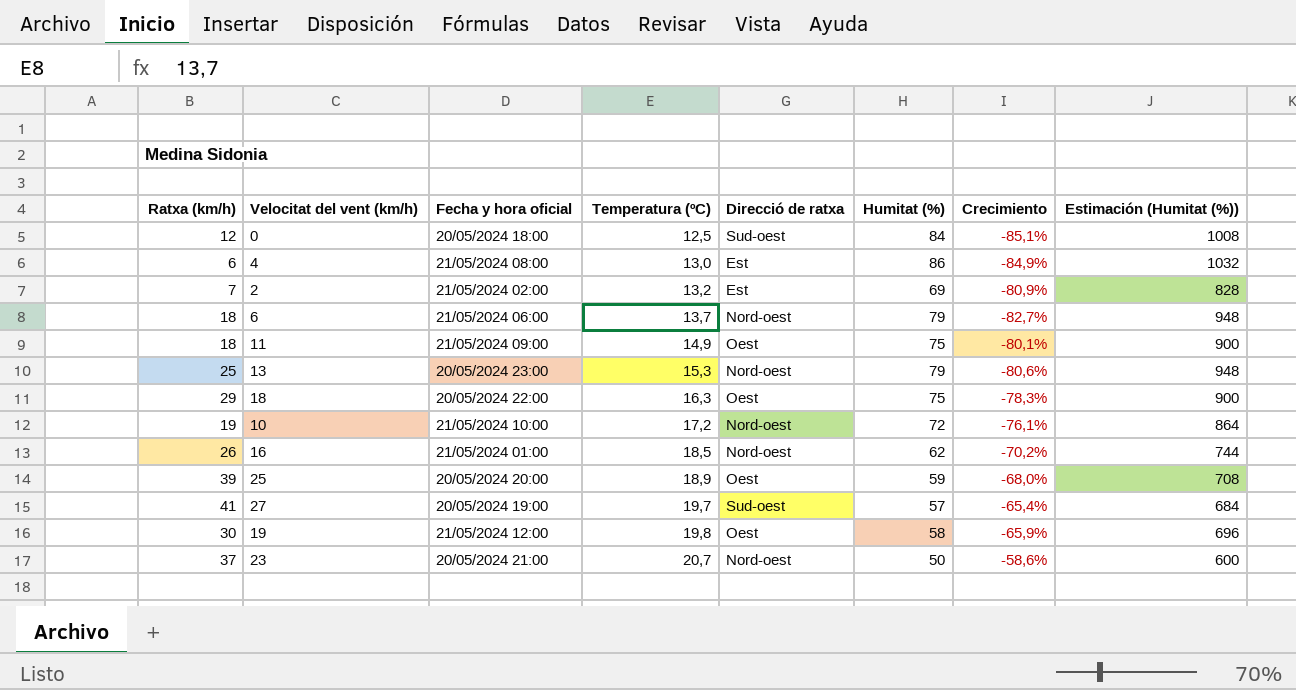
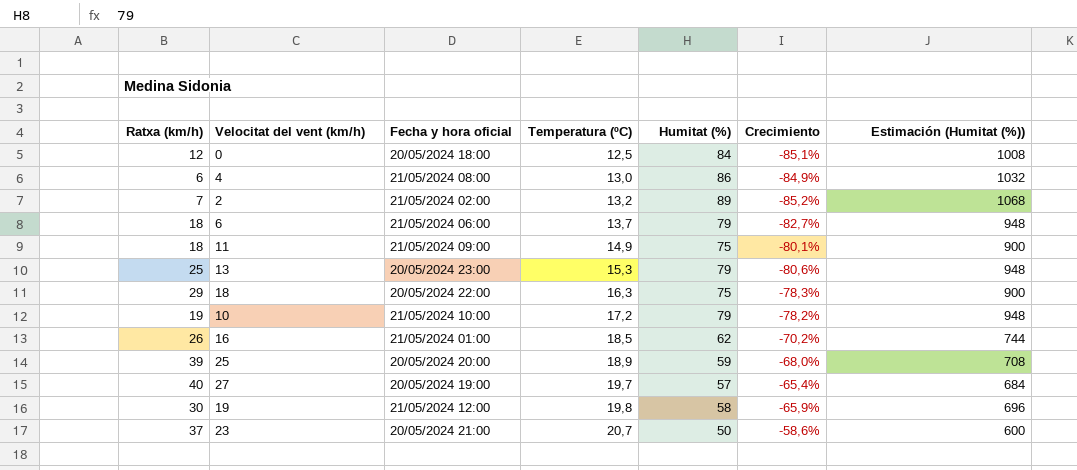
column Direcció de ratxa | position: 5 -> none
2 | Humitat (%): 69 -> 89
2 | Crecimiento: -80,9% -> -85,2%
2 | Estimación (Humitat (%)): 828 -> 1068
10 | Humitat (%): 72 -> 79
10 | Crecimiento: -76,1% -> -78,2%
10 | Estimación (Humitat (%)): 864 -> 948
27 | Ratxa (km/h): 41 -> 40

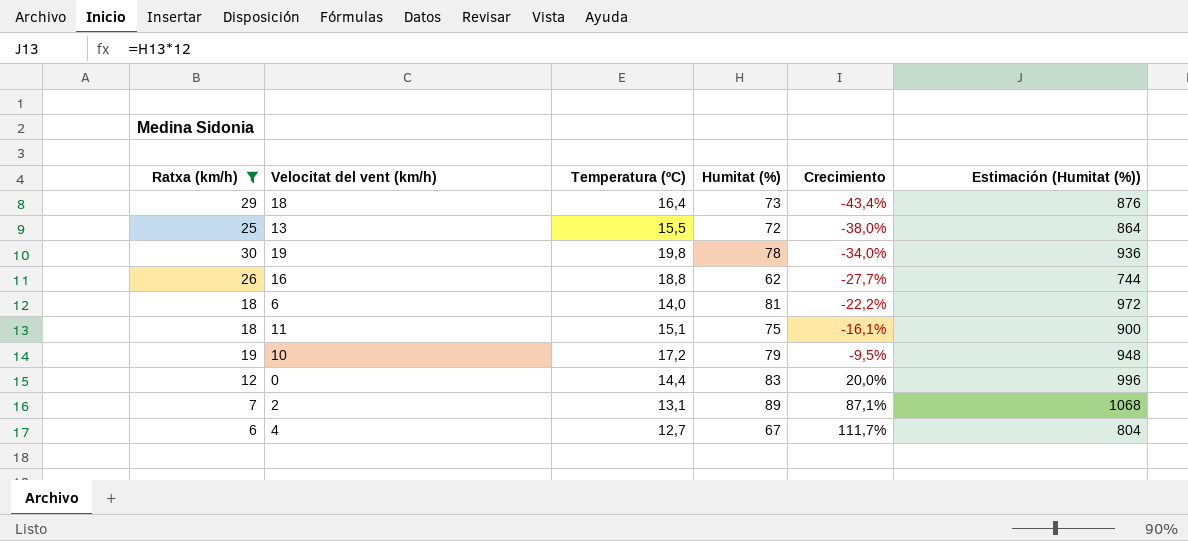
filter: none -> Ratxa (km/h) <= 30
row order: Temperatura (ºC) ascending -> Crecimiento ascending
column Fecha y hora oficial | position: 3 -> none
column Crecimiento | formula: ([Temperatura (ºC)] - [Humitat (%)]) / [Humitat (%)] -> ([Temperatura (ºC)] - [Ratxa (km/h)]) / [Ratxa (km/h)]
18 | Temperatura (ºC): 16,3 -> 16,4
18 | Humitat (%): 75 -> 73
18 | Estimación (Humitat (%)): 900 -> 876
13 | Temperatura (ºC): 15,3 -> 15,5
13 | Humitat (%): 79 -> 72
13 | Estimación (Humitat (%)): 948 -> 864
19 | Humitat (%): 58 -> 78
19 | Estimación (Humitat (%)): 696 -> 936
16 | Temperatura (ºC): 18,5 -> 18,8
6 | Temperatura (ºC): 13,7 -> 14,0
6 | Humitat (%): 79 -> 81
6 | Estimación (Humitat (%)): 948 -> 972
11 | Temperatura (ºC): 14,9 -> 15,1
0 | Temperatura (ºC): 12,5 -> 14,4
0 | Humitat (%): 84 -> 83
0 | Estimación (Humitat (%)): 1008 -> 996
2 | Temperatura (ºC): 13,2 -> 13,1
4 | Temperatura (ºC): 13,0 -> 12,7
4 | Humitat (%): 86 -> 67
4 | Estimación (Humitat (%)): 1032 -> 804

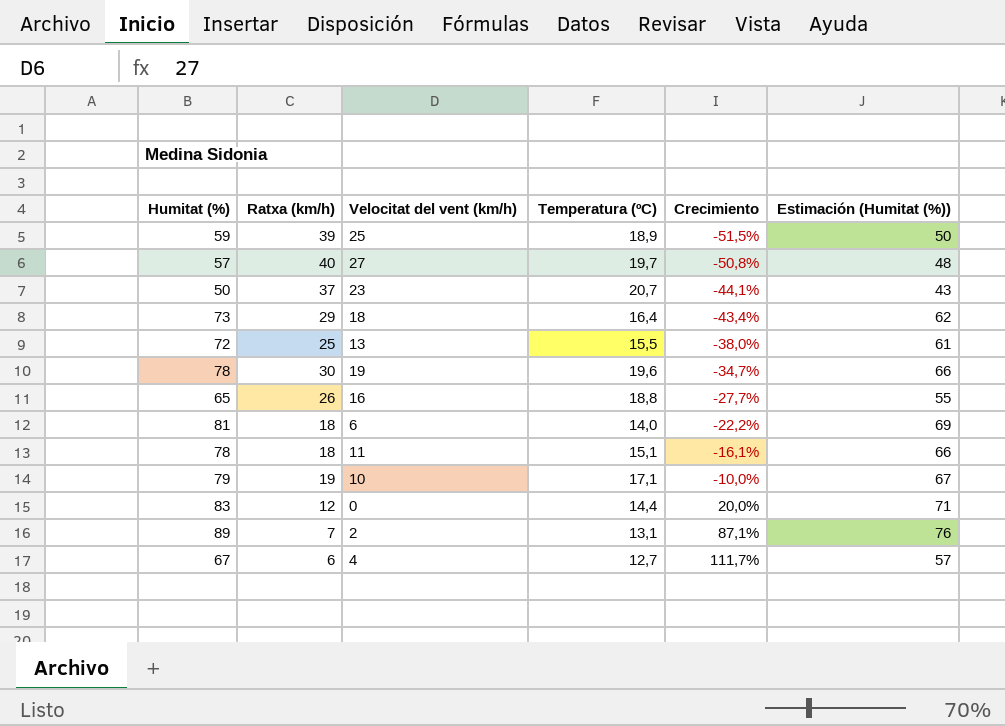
filter: Ratxa (km/h) <= 30 -> none
column Humitat (%) | position: 4 -> 1
column Estimación (Humitat (%)) | formula: [Humitat (%)] * 12 -> [Humitat (%)] * 0,85
19 | Temperatura (ºC): 19,8 -> 19,6
19 | Crecimiento: -34,0% -> -34,7%
16 | Humitat (%): 62 -> 65
11 | Humitat (%): 75 -> 78
10 | Temperatura (ºC): 17,2 -> 17,1
10 | Crecimiento: -9,5% -> -10,0%

